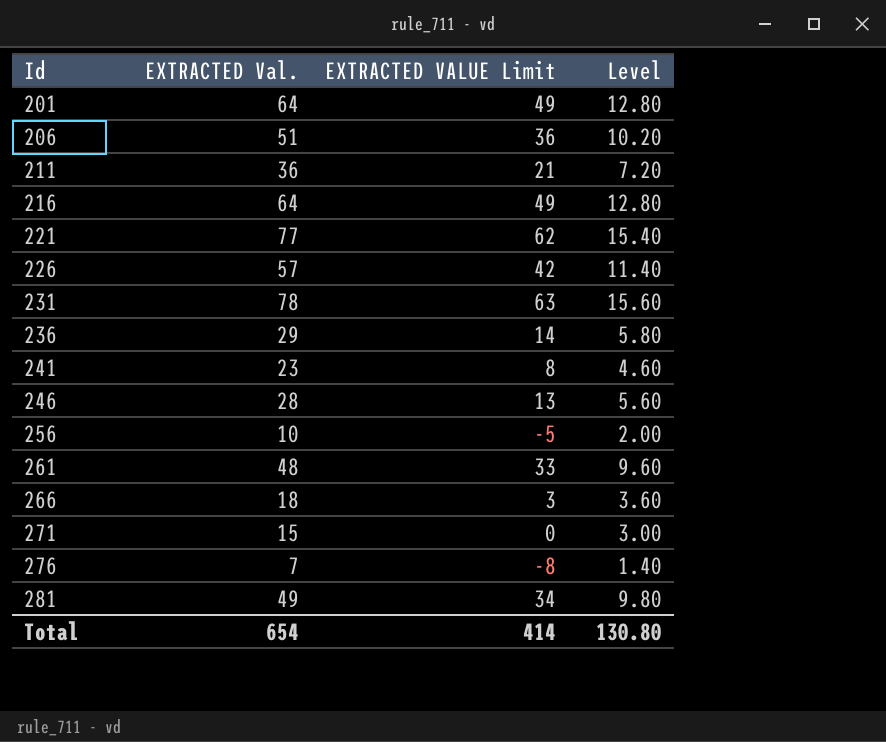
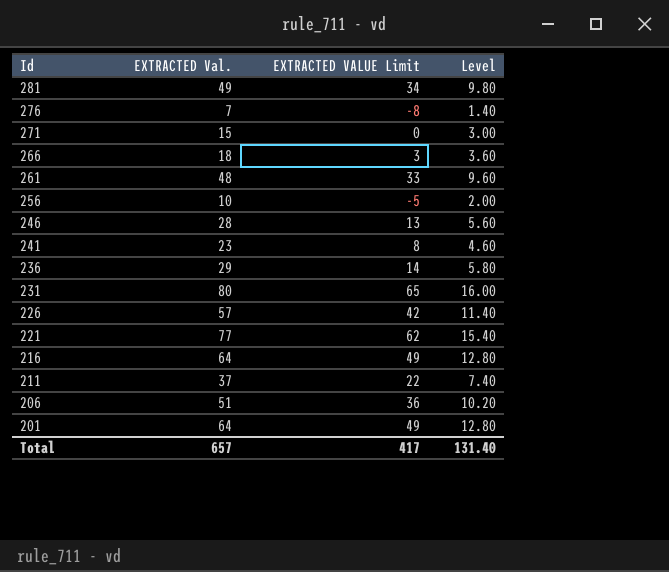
row order: Id ascending -> Id descending
231 | EXTRACTED Val.: 78 -> 80
231 | EXTRACTED VALUE Limit: 63 -> 65
231 | Level: 15.60 -> 16.00
211 | EXTRACTED Val.: 36 -> 37
211 | EXTRACTED VALUE Limit: 21 -> 22
211 | Level: 7.20 -> 7.40
Total | EXTRACTED Val.: 654 -> 657
Total | EXTRACTED VALUE Limit: 414 -> 417
Total | Level: 130.80 -> 131.40

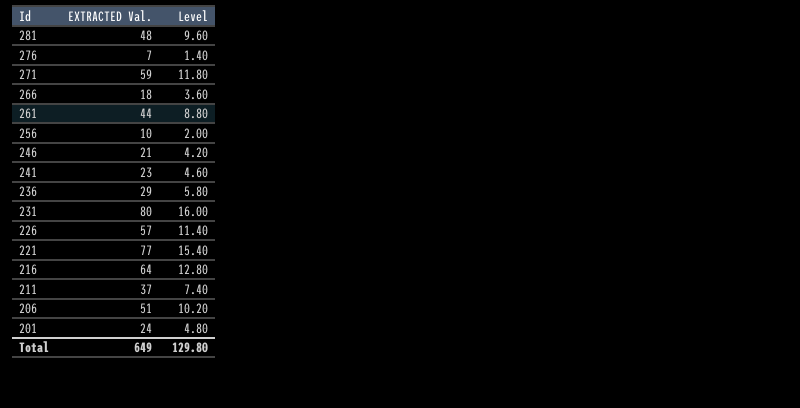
column EXTRACTED VALUE Limit | formula: [EXTRACTED Val.] - 15 -> none
281 | EXTRACTED Val.: 49 -> 48
281 | Level: 9.80 -> 9.60
271 | EXTRACTED Val.: 15 -> 59
271 | Level: 3.00 -> 11.80
261 | EXTRACTED Val.: 48 -> 44
261 | Level: 9.60 -> 8.80
246 | EXTRACTED Val.: 28 -> 21
246 | Level: 5.60 -> 4.20
201 | EXTRACTED Val.: 64 -> 24
201 | Level: 12.80 -> 4.80
Total | EXTRACTED Val.: 657 -> 649
Total | Level: 131.40 -> 129.80

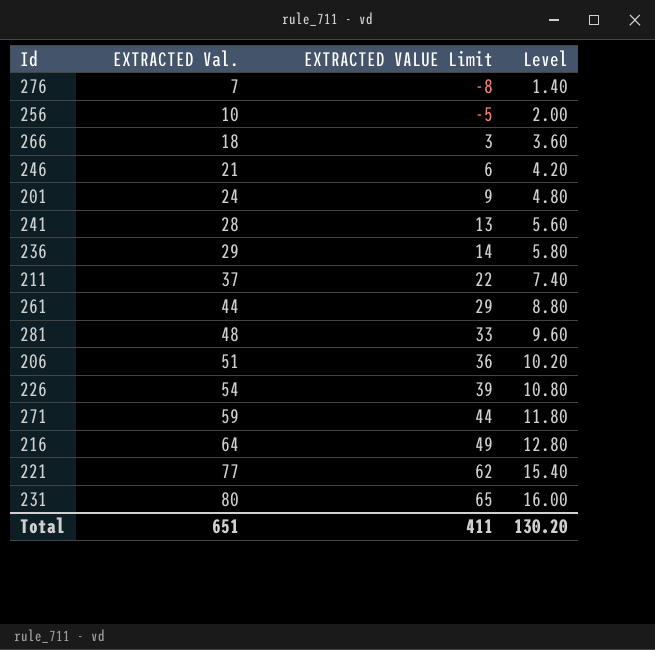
row order: Id descending -> EXTRACTED Val. ascending
column EXTRACTED VALUE Limit | formula: none -> [EXTRACTED Val.] - 15
241 | EXTRACTED Val.: 23 -> 28
241 | Level: 4.60 -> 5.60
226 | EXTRACTED Val.: 57 -> 54
226 | Level: 11.40 -> 10.80
Total | EXTRACTED Val.: 649 -> 651
Total | Level: 129.80 -> 130.20

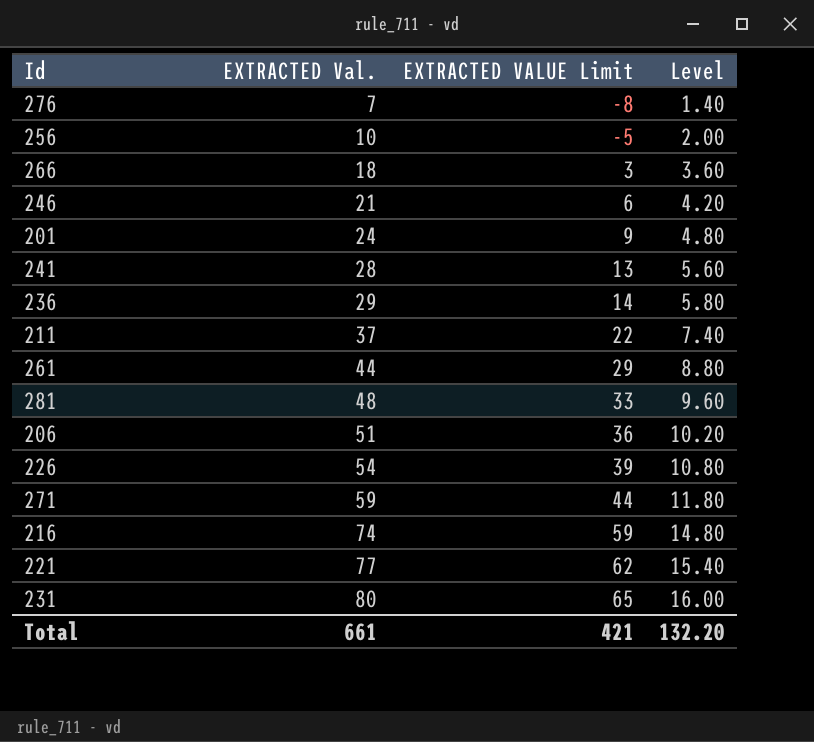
216 | EXTRACTED Val.: 64 -> 74
216 | EXTRACTED VALUE Limit: 49 -> 59
216 | Level: 12.80 -> 14.80
Total | EXTRACTED Val.: 651 -> 661
Total | EXTRACTED VALUE Limit: 411 -> 421
Total | Level: 130.20 -> 132.20

